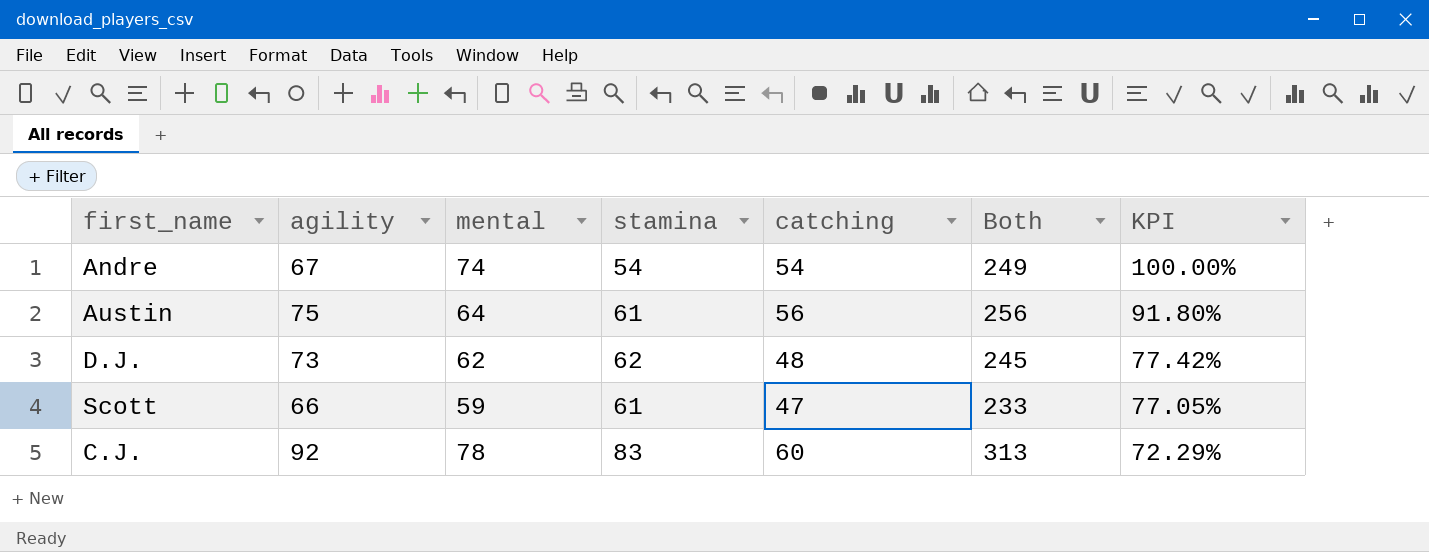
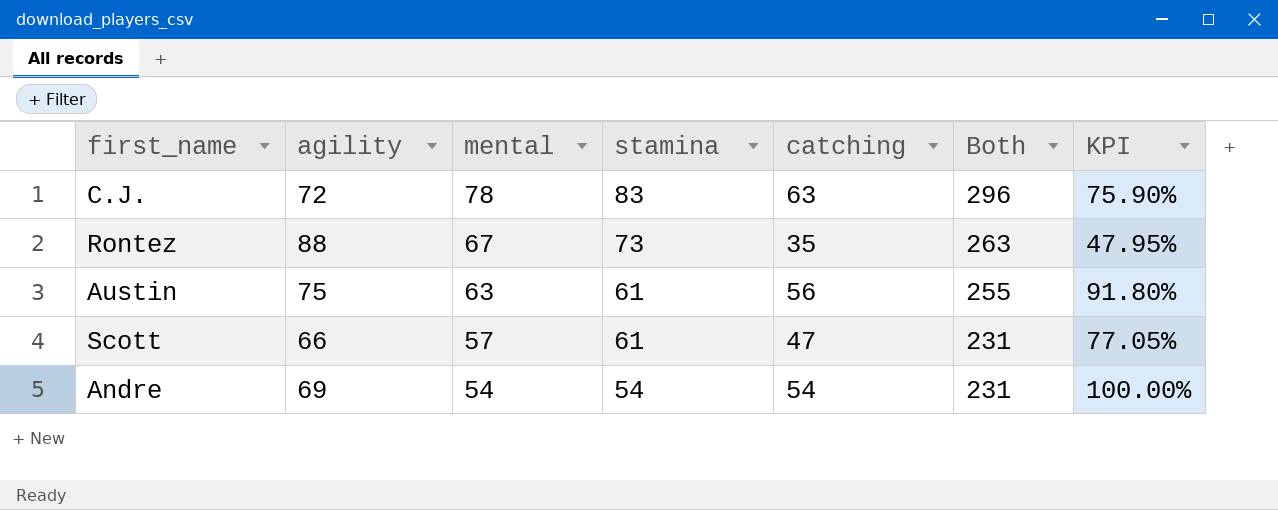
row order: KPI descending -> mental descending
row D.J.: 73 | 62 | 62 | 48 | 245 | 77.42% -> none
C.J. | agility: 92 -> 72
C.J. | catching: 60 -> 63
C.J. | Both: 313 -> 296
C.J. | KPI: 72.29% -> 75.90%
row Rontez: none -> 88 | 67 | 73 | 35 | 263 | 47.95%
Austin | mental: 64 -> 63
Austin | Both: 256 -> 255
Scott | mental: 59 -> 57
Scott | Both: 233 -> 231
Andre | agility: 67 -> 69
Andre | mental: 74 -> 54
Andre | Both: 249 -> 231

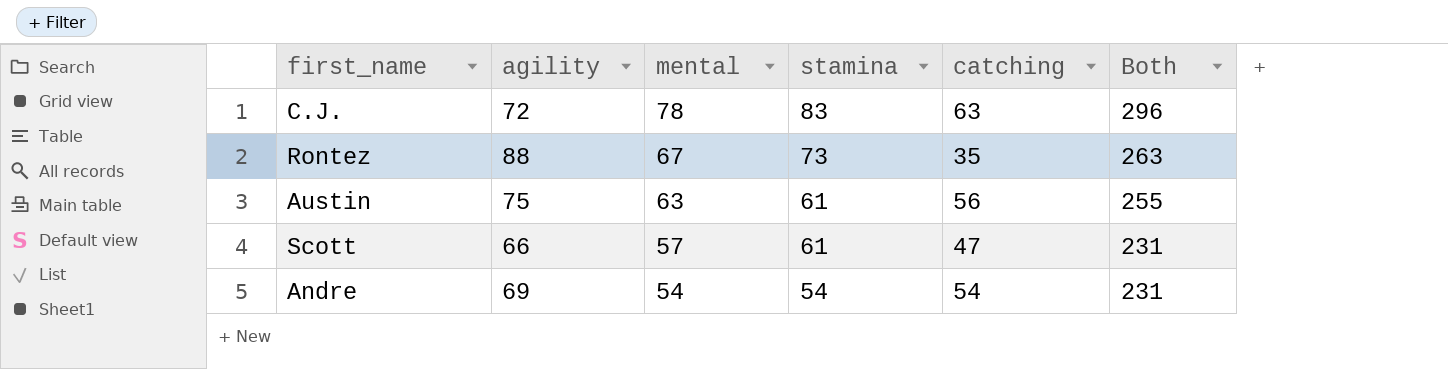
column KPI | formula: [catching] / [stamina] -> none

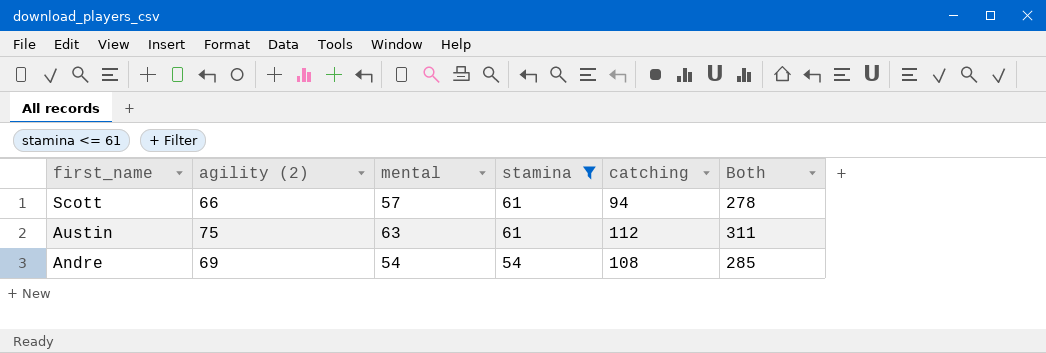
filter: none -> stamina <= 61
row order: mental descending -> first_name descending
column name: agility -> agility (2)
Scott | catching: 47 -> 94
Scott | Both: 231 -> 278
Austin | catching: 56 -> 112
Austin | Both: 255 -> 311
Andre | catching: 54 -> 108
Andre | Both: 231 -> 285

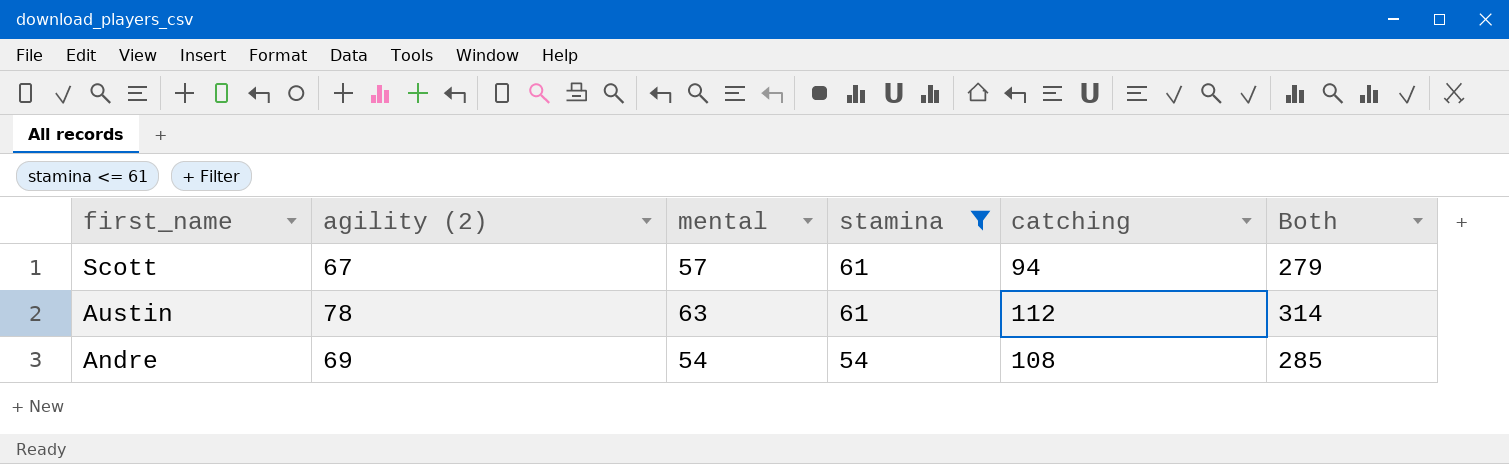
Scott | agility (2): 66 -> 67
Scott | Both: 278 -> 279
Austin | agility (2): 75 -> 78
Austin | Both: 311 -> 314

